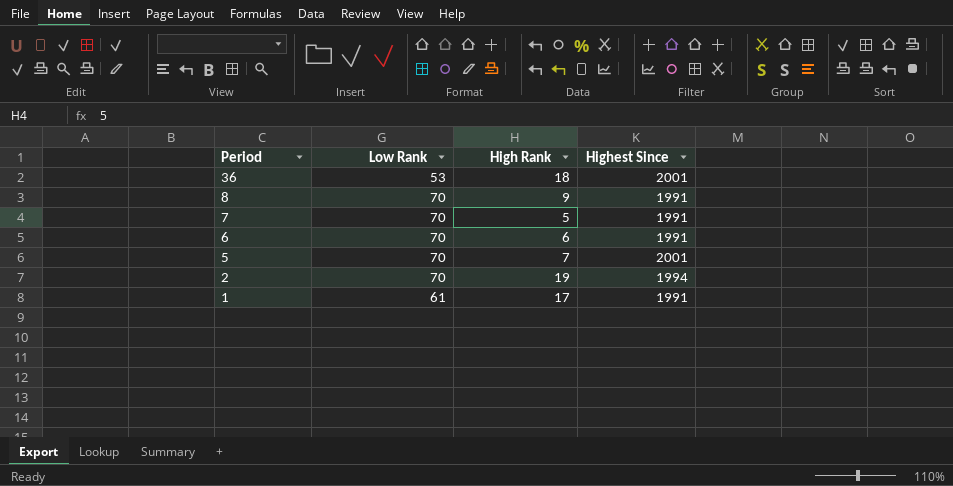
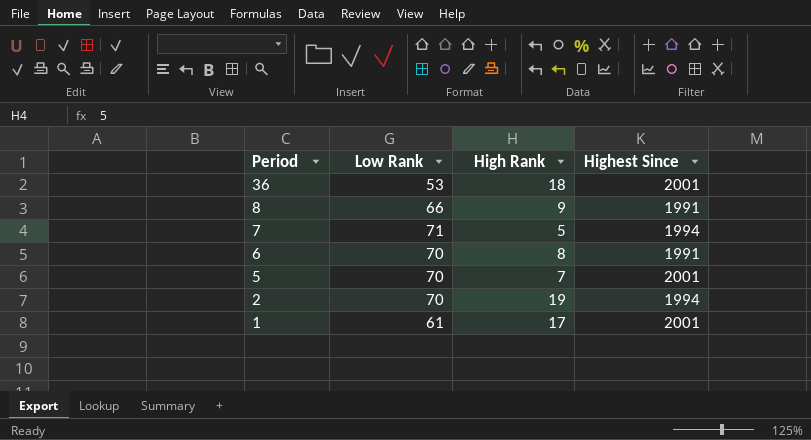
8 | Low Rank: 70 -> 66
7 | Low Rank: 70 -> 71
7 | Highest Since: 1991 -> 1994
6 | High Rank: 6 -> 8
1 | Highest Since: 1991 -> 2001

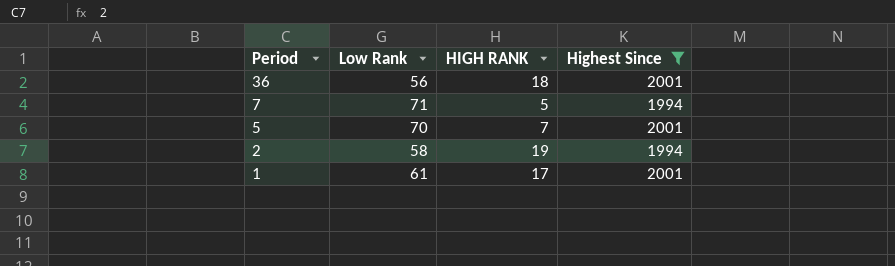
filter: none -> Highest Since != 1991
column name: High Rank -> HIGH RANK
36 | Low Rank: 53 -> 56
2 | Low Rank: 70 -> 58

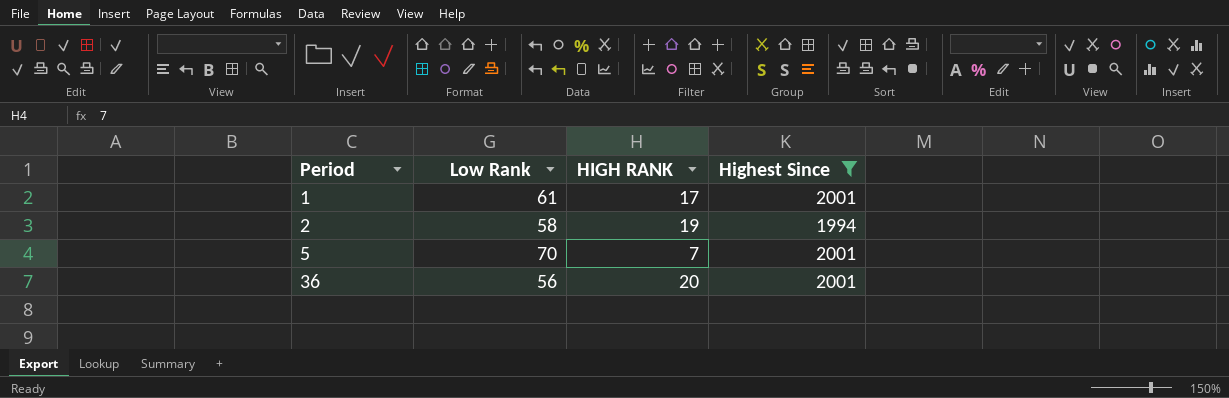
row order: Period descending -> Period ascending
row 7: 71 | 5 | 1994 -> none
36 | HIGH RANK: 18 -> 20

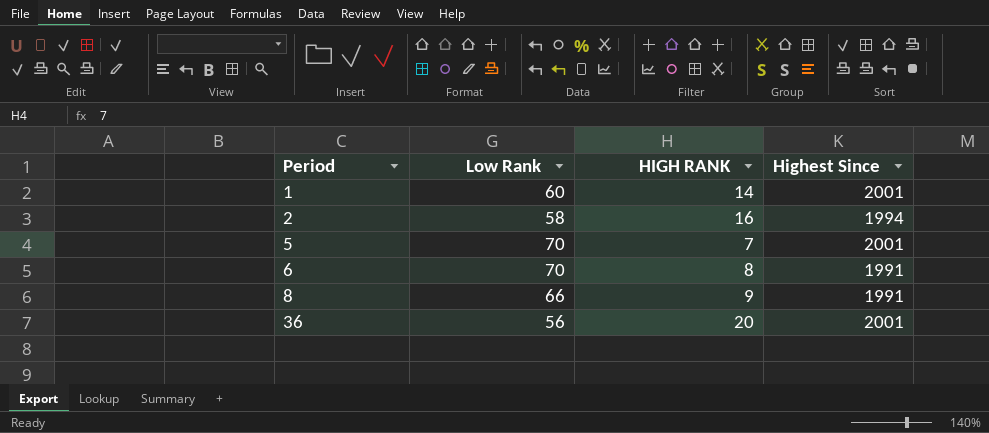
filter: Highest Since != 1991 -> none
1 | Low Rank: 61 -> 60
1 | HIGH RANK: 17 -> 14
2 | HIGH RANK: 19 -> 16

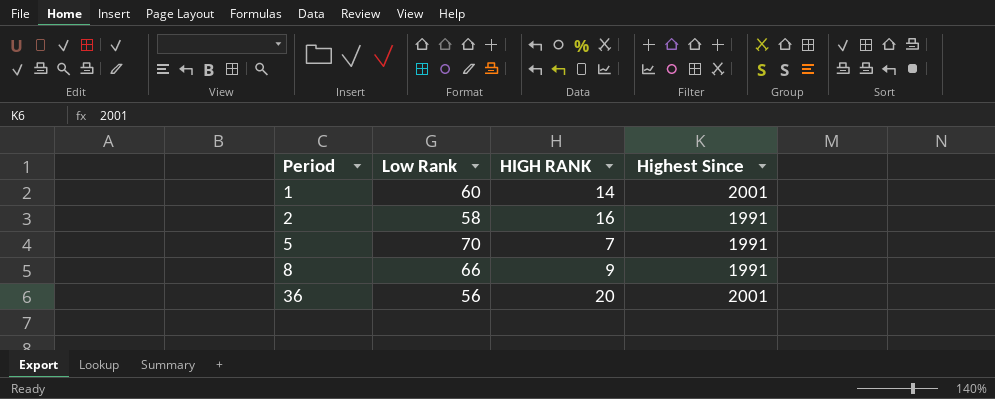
row 6: 70 | 8 | 1991 -> none
2 | Highest Since: 1994 -> 1991
5 | Highest Since: 2001 -> 1991

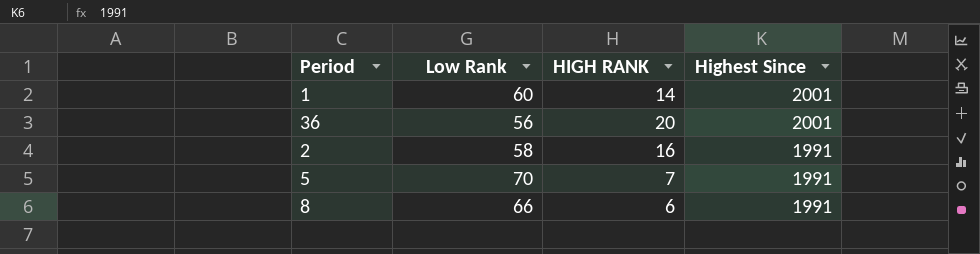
row order: Period ascending -> Highest Since descending
8 | HIGH RANK: 9 -> 6

